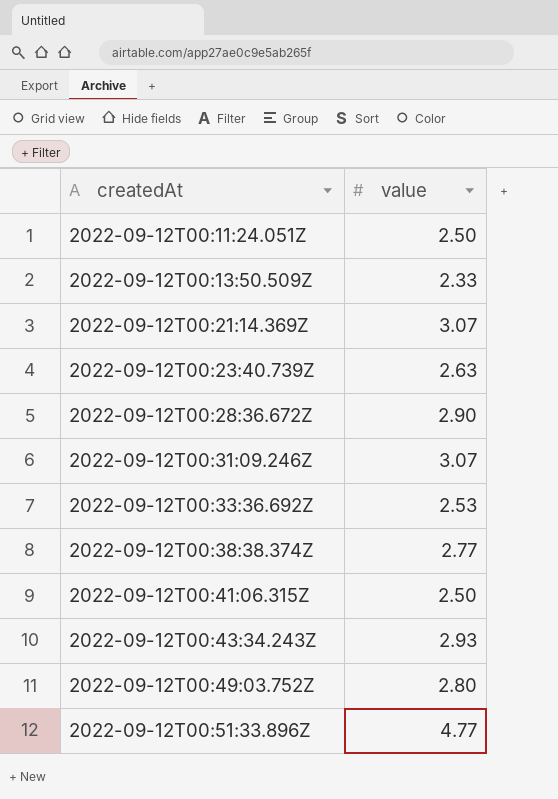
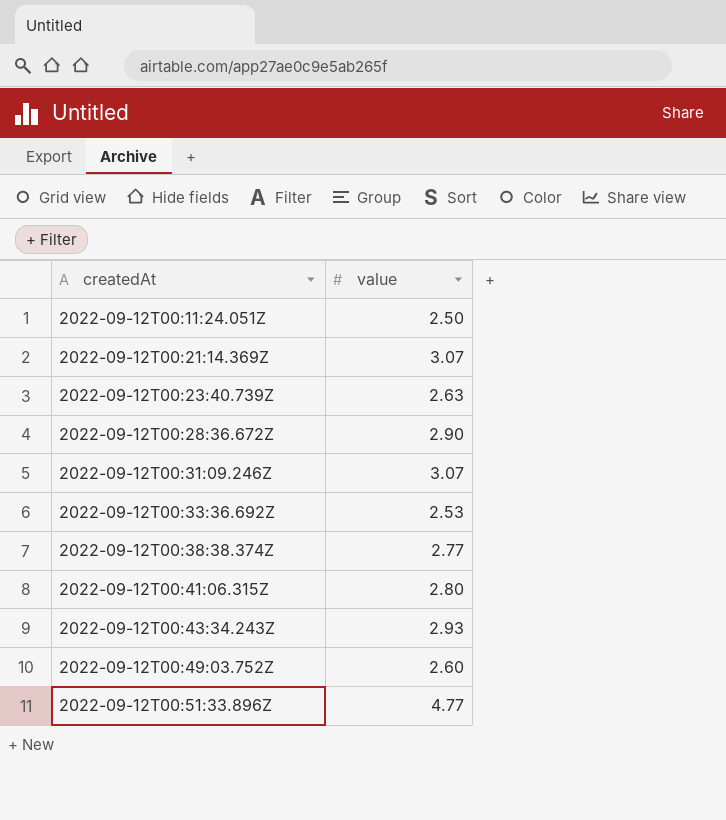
row 2022-09-12T00:13:50.509Z: 2.33 -> none
2022-09-12T00:41:06.315Z | value: 2.50 -> 2.80
2022-09-12T00:49:03.752Z | value: 2.80 -> 2.60

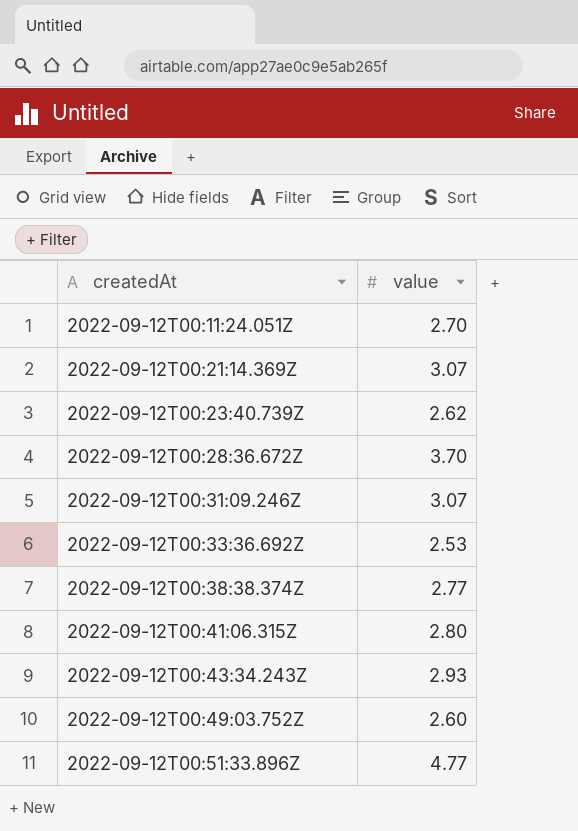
2022-09-12T00:11:24.051Z | value: 2.50 -> 2.70
2022-09-12T00:23:40.739Z | value: 2.63 -> 2.62
2022-09-12T00:28:36.672Z | value: 2.90 -> 3.70

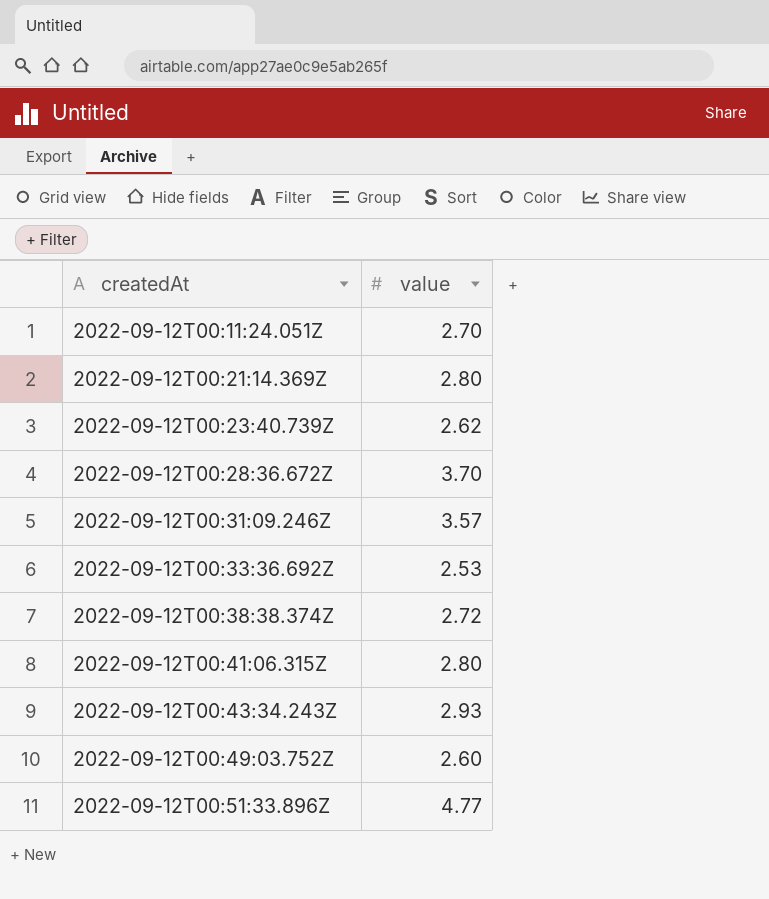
2022-09-12T00:21:14.369Z | value: 3.07 -> 2.80
2022-09-12T00:31:09.246Z | value: 3.07 -> 3.57
2022-09-12T00:38:38.374Z | value: 2.77 -> 2.72

